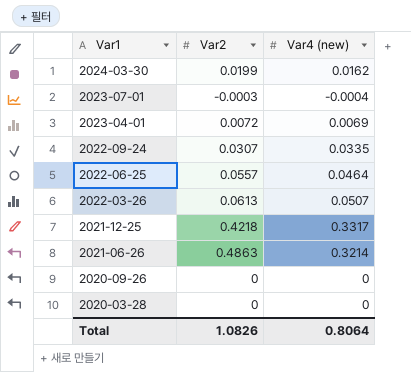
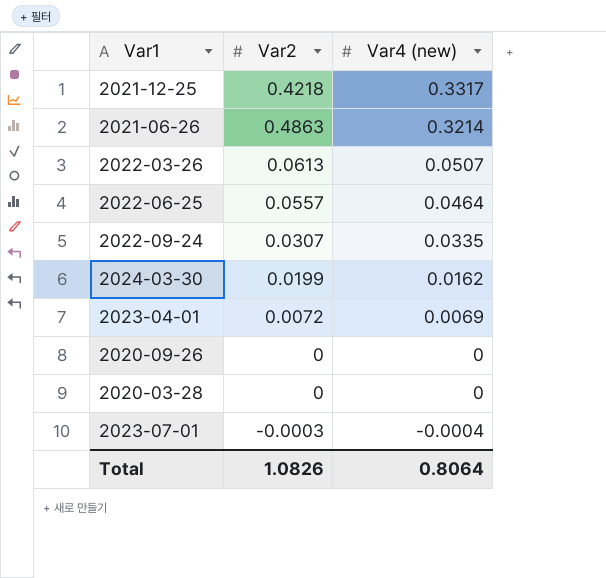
row order: Var1 descending -> Var4 (new) descending

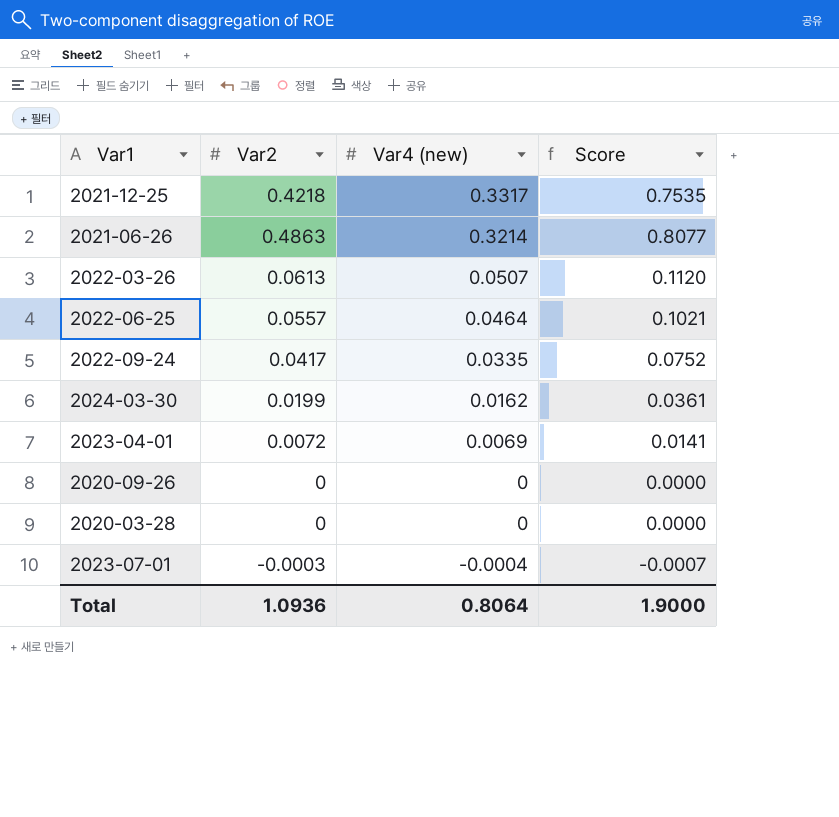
column Score | formula: none -> [Var2] + [Var4 (new)]
2022-09-24 | Var2: 0.0307 -> 0.0417
Total | Var2: 1.0826 -> 1.0936

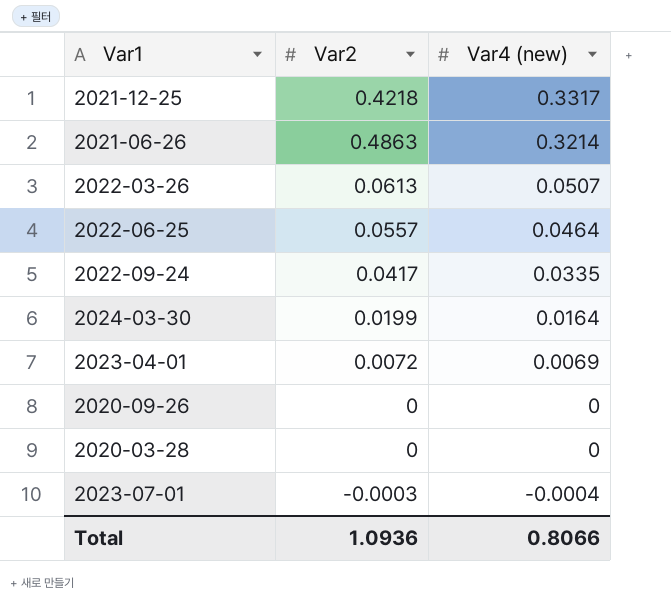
column Score | formula: [Var2] + [Var4 (new)] -> none
2024-03-30 | Var4 (new): 0.0162 -> 0.0164
Total | Var4 (new): 0.8064 -> 0.8066

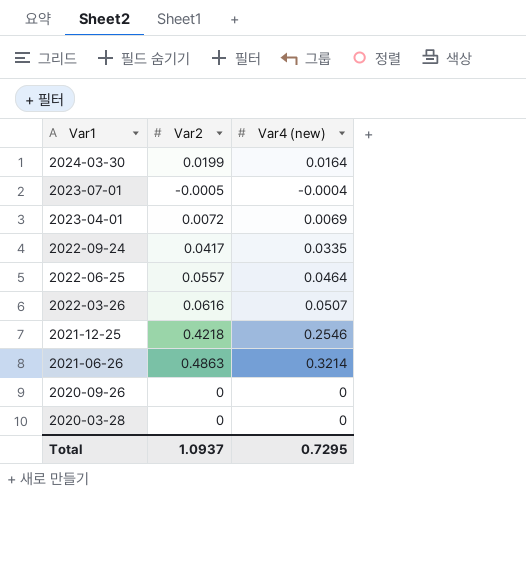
row order: Var4 (new) descending -> Var1 descending
2023-07-01 | Var2: -0.0003 -> -0.0005
2022-03-26 | Var2: 0.0613 -> 0.0616
2021-12-25 | Var4 (new): 0.3317 -> 0.2546
Total | Var2: 1.0936 -> 1.0937
Total | Var4 (new): 0.8066 -> 0.7295

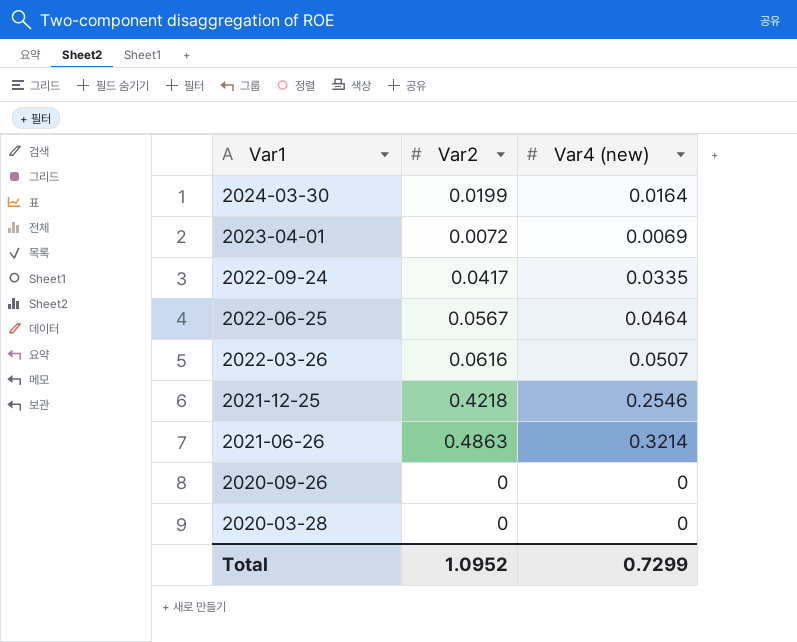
row 2023-07-01: -0.0005 | -0.0004 -> none
2022-06-25 | Var2: 0.0557 -> 0.0567
Total | Var2: 1.0937 -> 1.0952
Total | Var4 (new): 0.7295 -> 0.7299

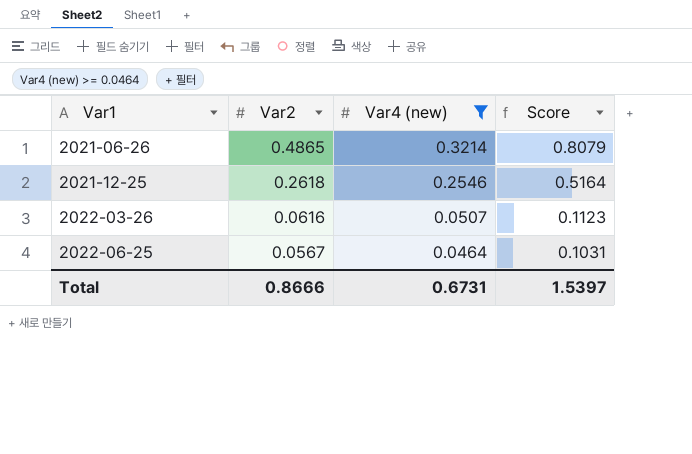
filter: none -> Var4 (new) >= 0.0464
row order: Var1 descending -> Var1 ascending
column Score | formula: none -> [Var2] + [Var4 (new)]
2021-06-26 | Var2: 0.4863 -> 0.4865
2021-12-25 | Var2: 0.4218 -> 0.2618
Total | Var2: 1.0952 -> 0.8666
Total | Var4 (new): 0.7299 -> 0.6731

